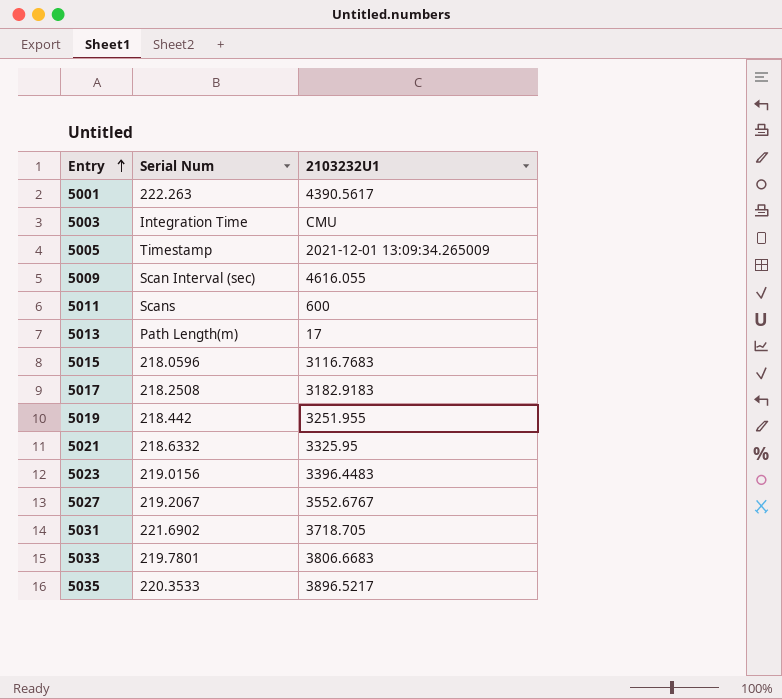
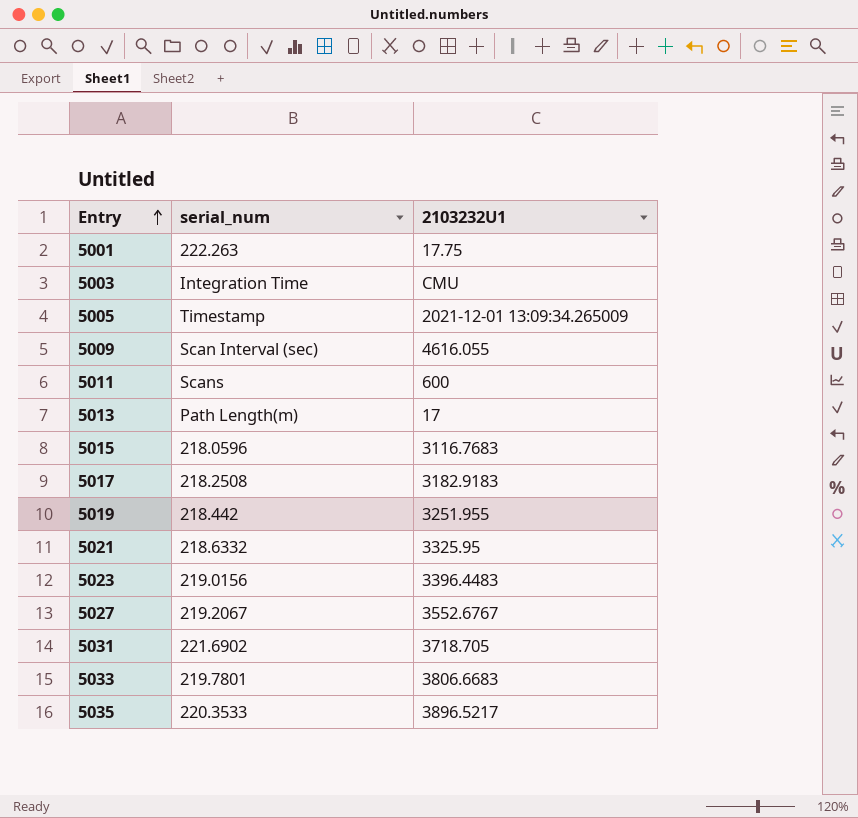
column name: Serial Num -> serial_num
5001 | 2103232U1: 4390.5617 -> 17.75

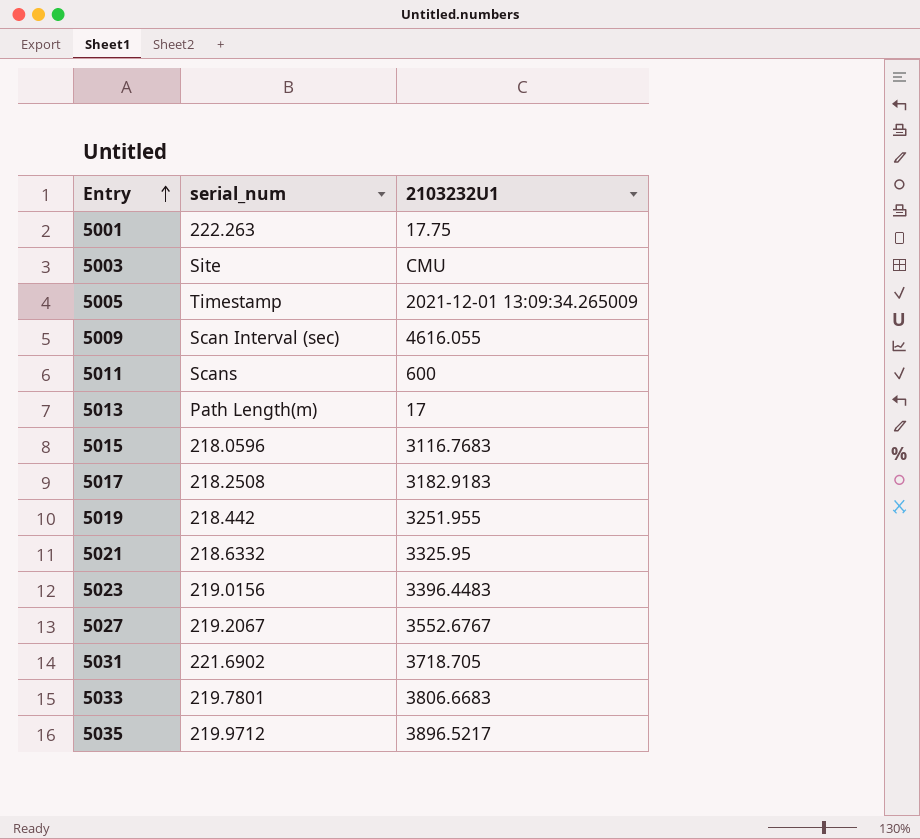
5003 | serial_num: Integration Time -> Site
5035 | serial_num: 220.3533 -> 219.9712

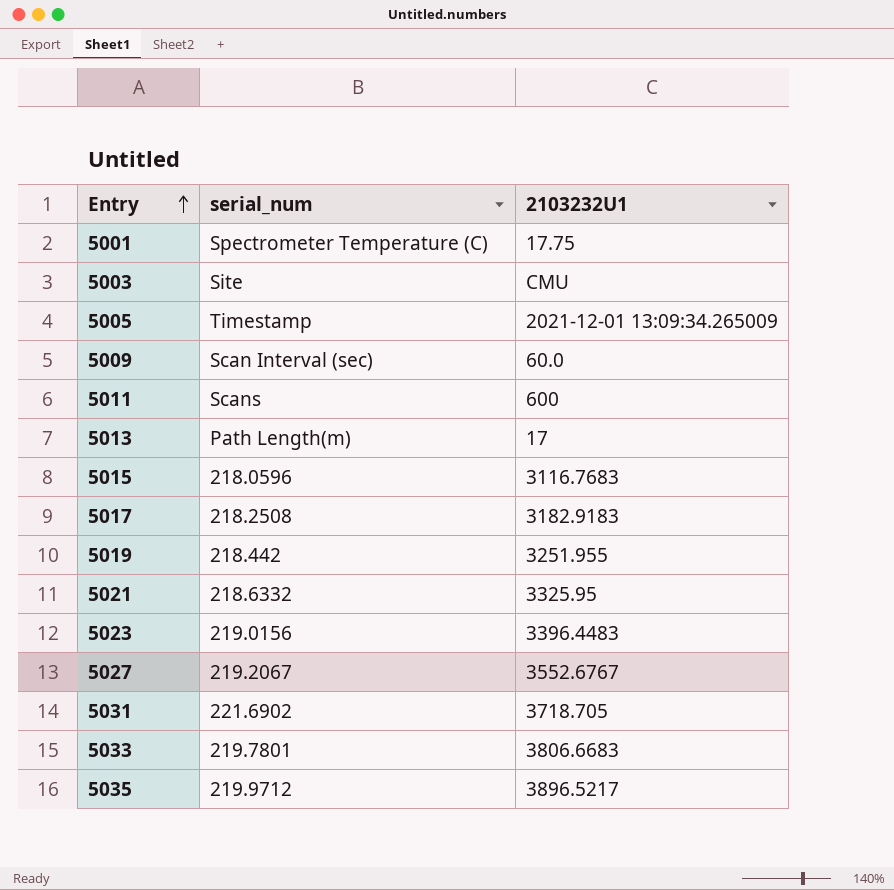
5001 | serial_num: 222.263 -> Spectrometer Temperature (C)
5009 | 2103232U1: 4616.055 -> 60.0

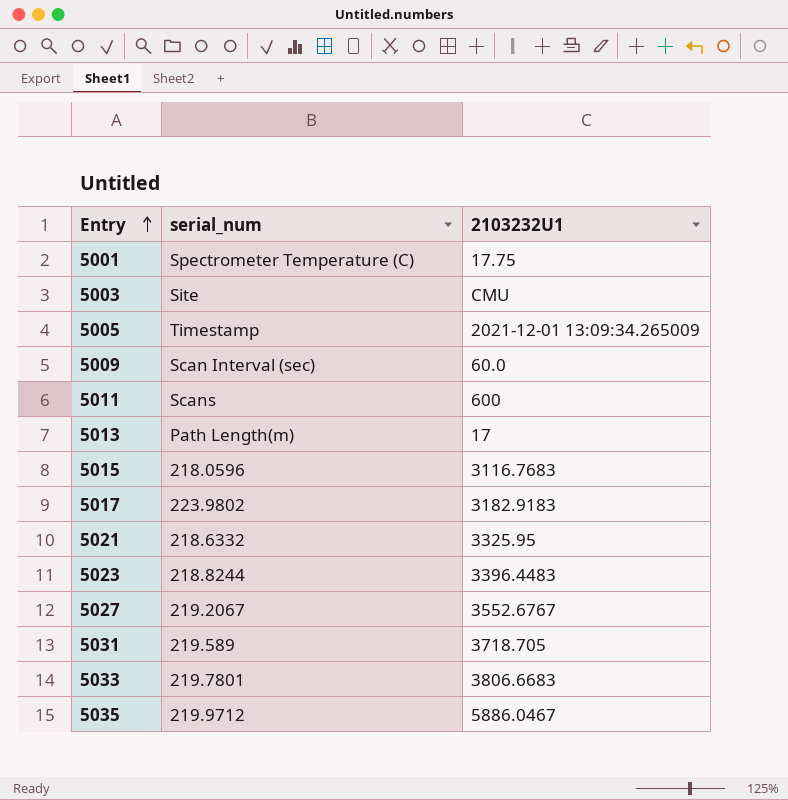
row 5019: 218.442 | 3251.955 -> none
5017 | serial_num: 218.2508 -> 223.9802
5023 | serial_num: 219.0156 -> 218.8244
5031 | serial_num: 221.6902 -> 219.589
5035 | 2103232U1: 3896.5217 -> 5886.0467

